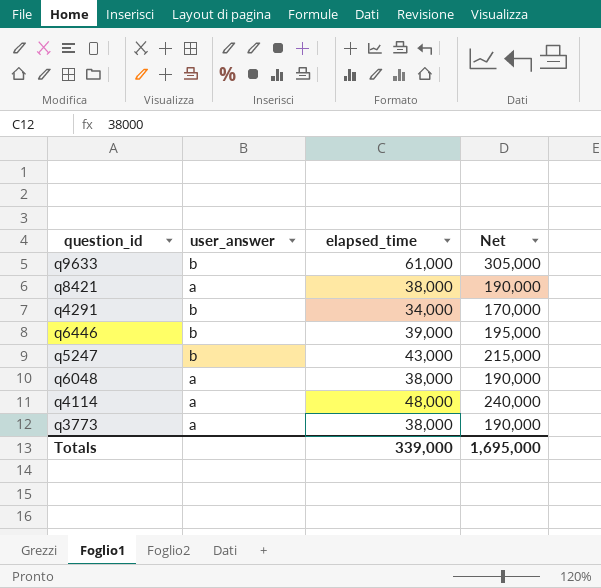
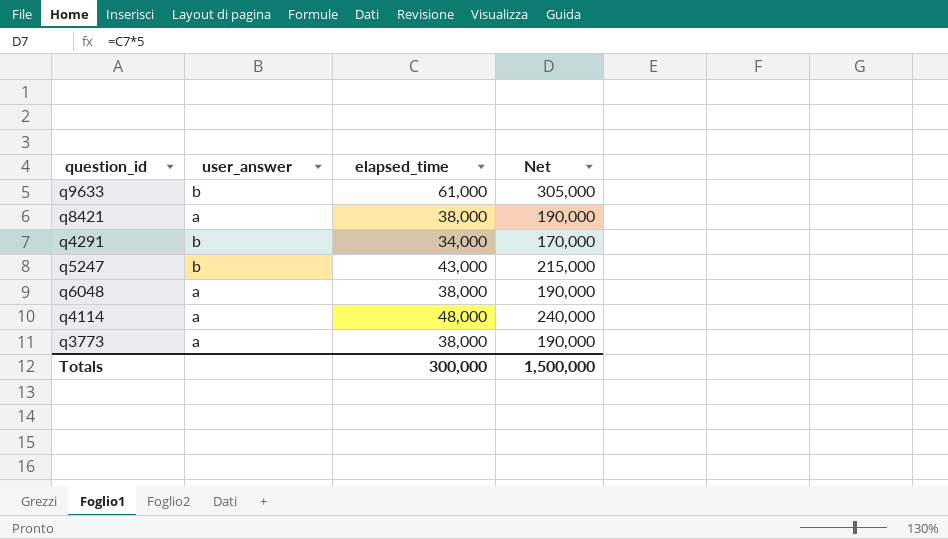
row q6446: b | 39,000 | 195,000 -> none
Totals | elapsed_time: 339,000 -> 300,000
Totals | Net: 1,695,000 -> 1,500,000

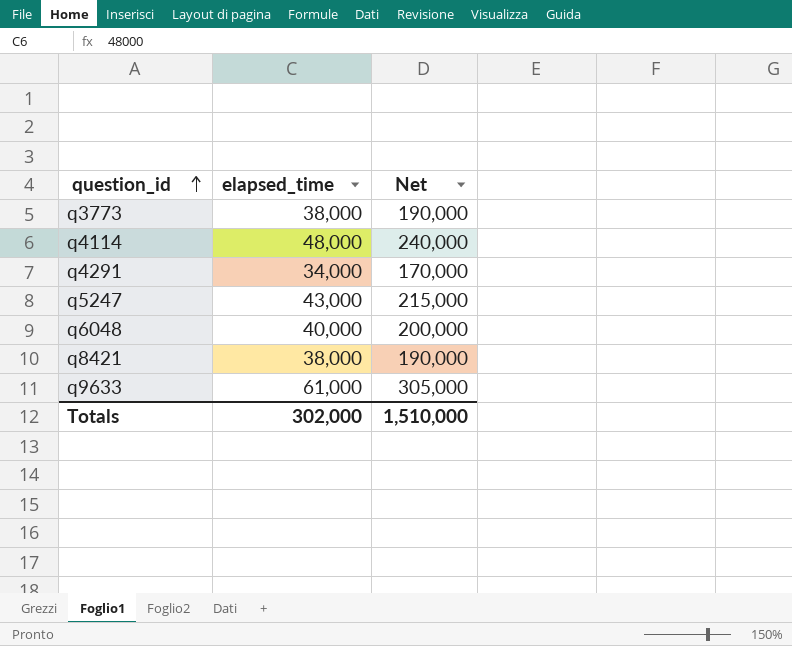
row order: none -> question_id ascending
column user_answer | position: 2 -> none
q6048 | elapsed_time: 38,000 -> 40,000
q6048 | Net: 190,000 -> 200,000
Totals | elapsed_time: 300,000 -> 302,000
Totals | Net: 1,500,000 -> 1,510,000

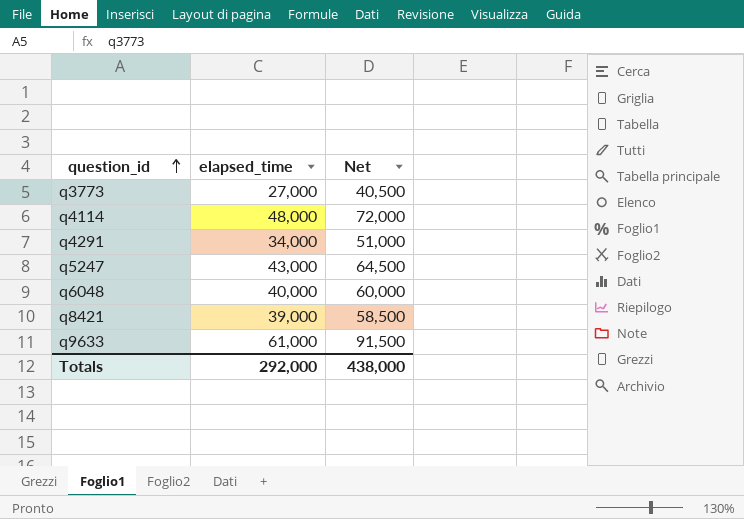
column Net | formula: [elapsed_time] * 5 -> [elapsed_time] * 1.5
q3773 | elapsed_time: 38,000 -> 27,000
q8421 | elapsed_time: 38,000 -> 39,000
Totals | elapsed_time: 302,000 -> 292,000
Totals | Net: 1,510,000 -> 438,000

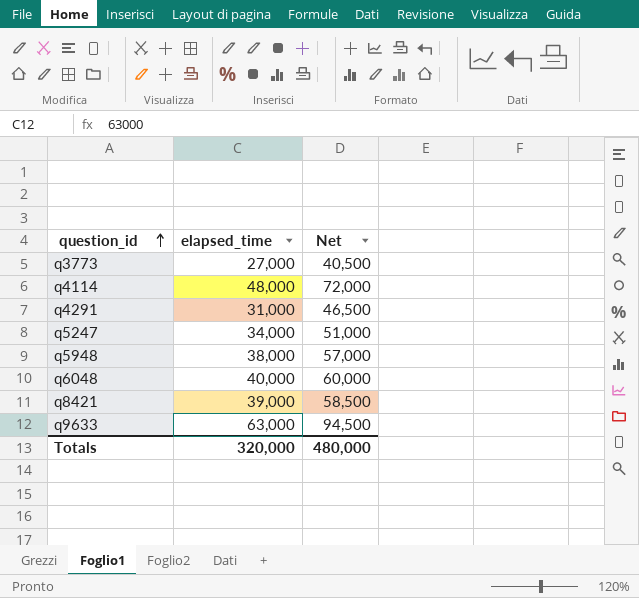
q4291 | elapsed_time: 34,000 -> 31,000
q4291 | Net: 51,000 -> 46,500
q5247 | elapsed_time: 43,000 -> 34,000
q5247 | Net: 64,500 -> 51,000
row q5948: none -> 38,000 | 57,000
q9633 | elapsed_time: 61,000 -> 63,000
q9633 | Net: 91,500 -> 94,500
Totals | elapsed_time: 292,000 -> 320,000
Totals | Net: 438,000 -> 480,000

